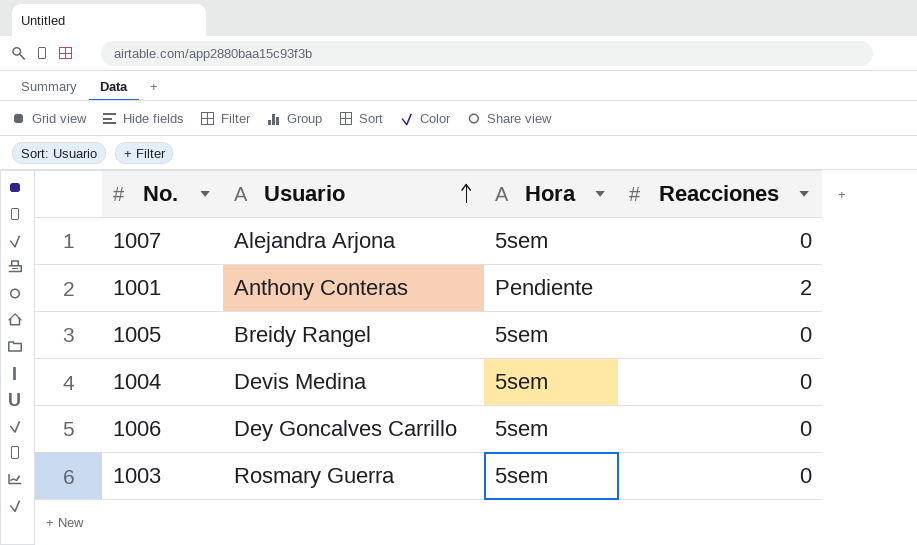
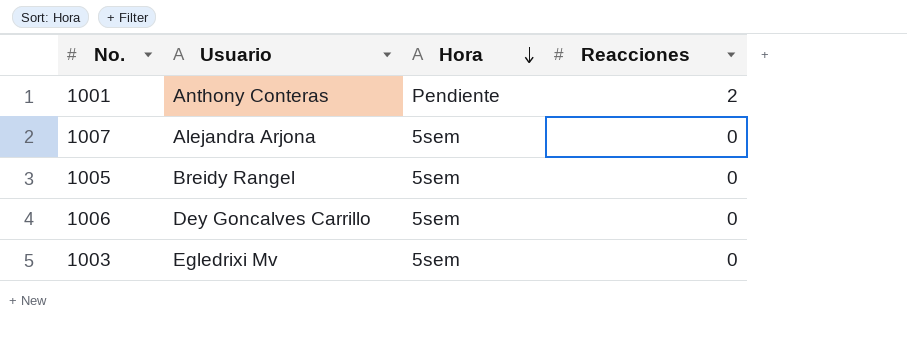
row order: Usuario ascending -> Hora descending
row 1004: Devis Medina | 5sem | 0 -> none
1003 | Usuario: Rosmary Guerra -> Egledrixi Mv

